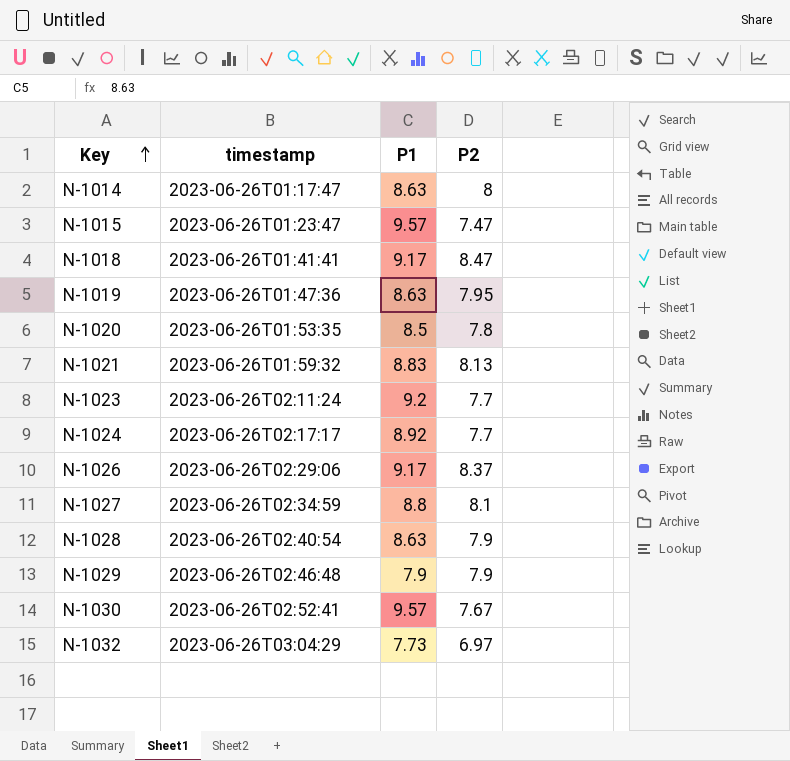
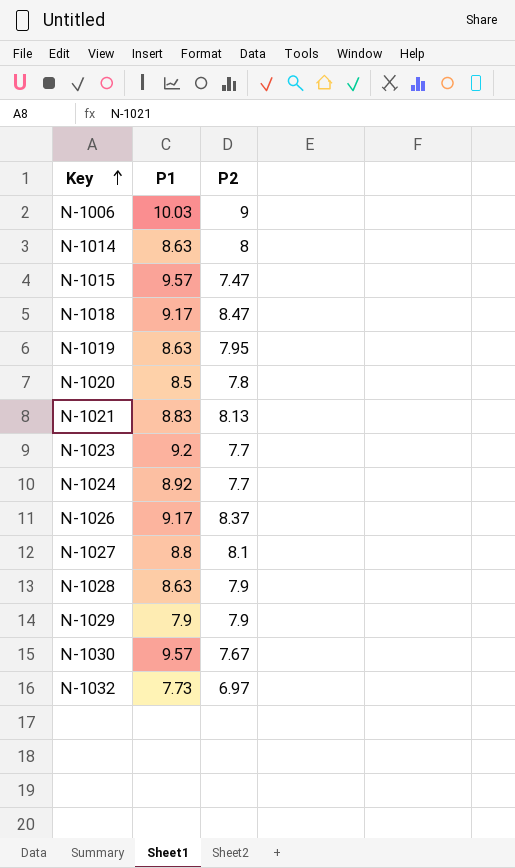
column timestamp | position: 2 -> none
row N-1006: none -> 10.03 | 9

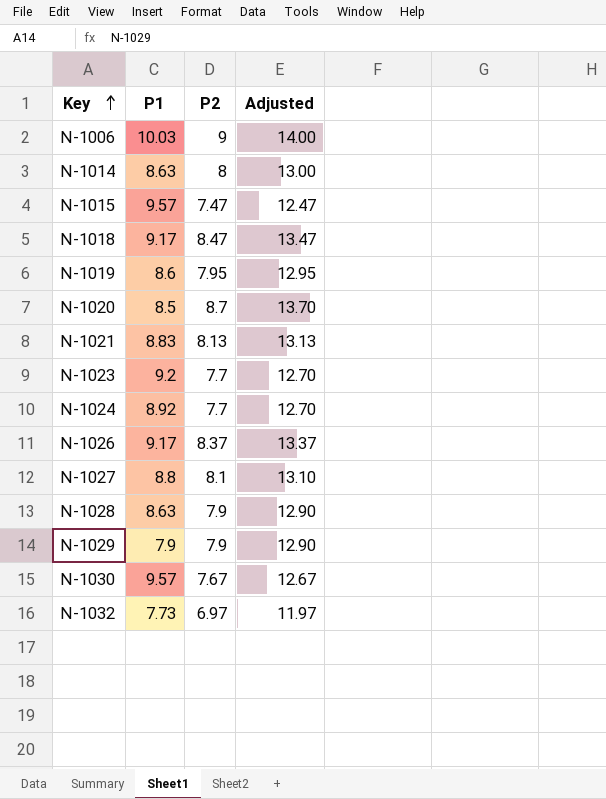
column Adjusted | formula: none -> [P2] + 5
N-1019 | P1: 8.63 -> 8.6
N-1020 | P2: 7.8 -> 8.7

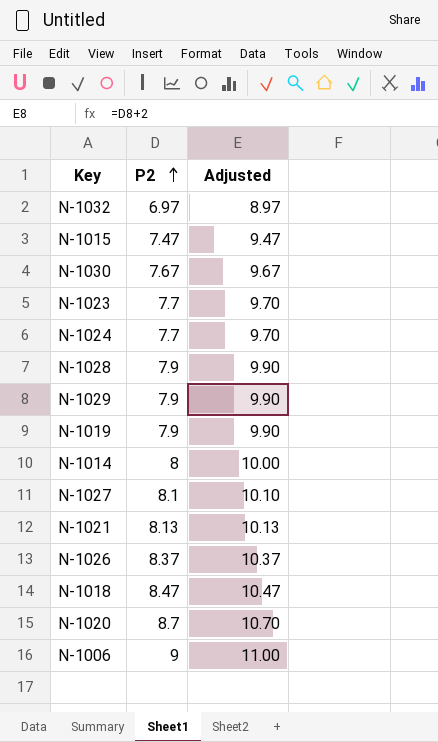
row order: Key ascending -> P2 ascending
column P1 | position: 2 -> none
column Adjusted | formula: [P2] + 5 -> [P2] + 2
N-1019 | P2: 7.95 -> 7.9

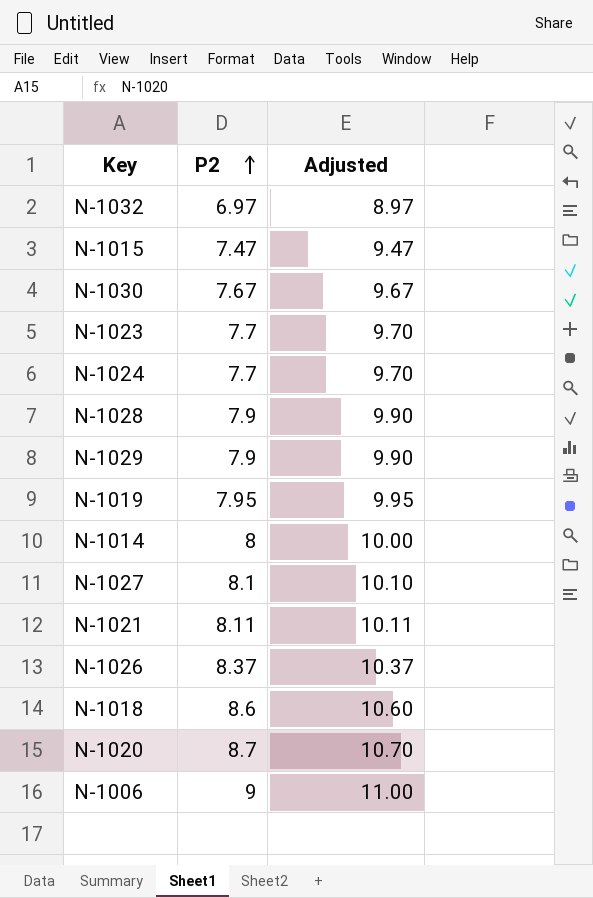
N-1019 | P2: 7.9 -> 7.95
N-1019 | Adjusted: 9.90 -> 9.95
N-1021 | P2: 8.13 -> 8.11
N-1021 | Adjusted: 10.13 -> 10.11
N-1018 | P2: 8.47 -> 8.6
N-1018 | Adjusted: 10.47 -> 10.60

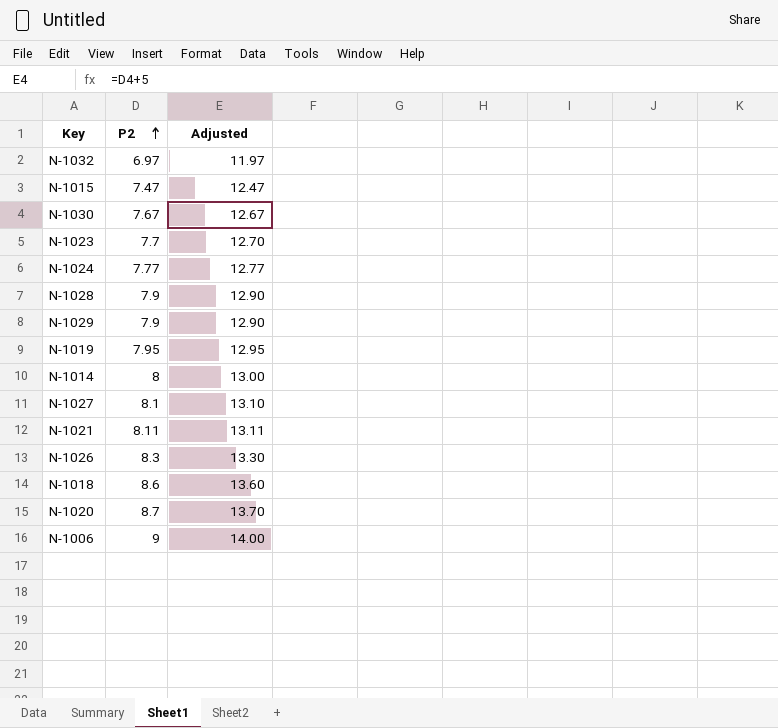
column Adjusted | formula: [P2] + 2 -> [P2] + 5
N-1024 | P2: 7.7 -> 7.77
N-1026 | P2: 8.37 -> 8.3

